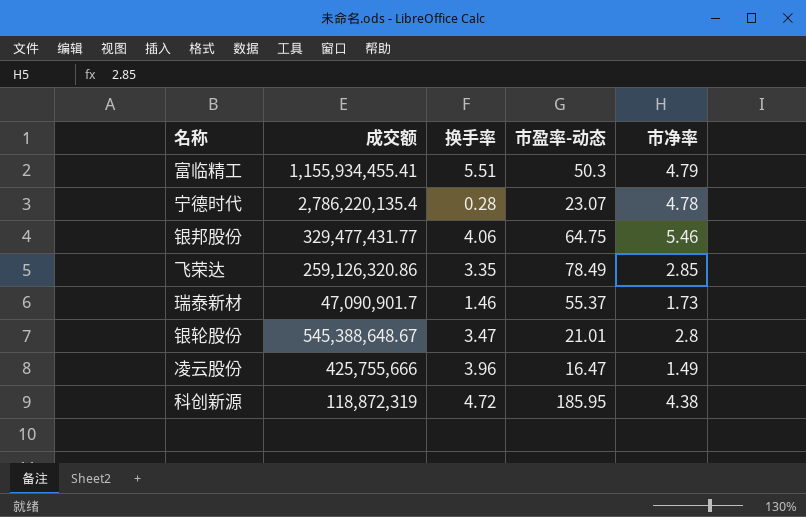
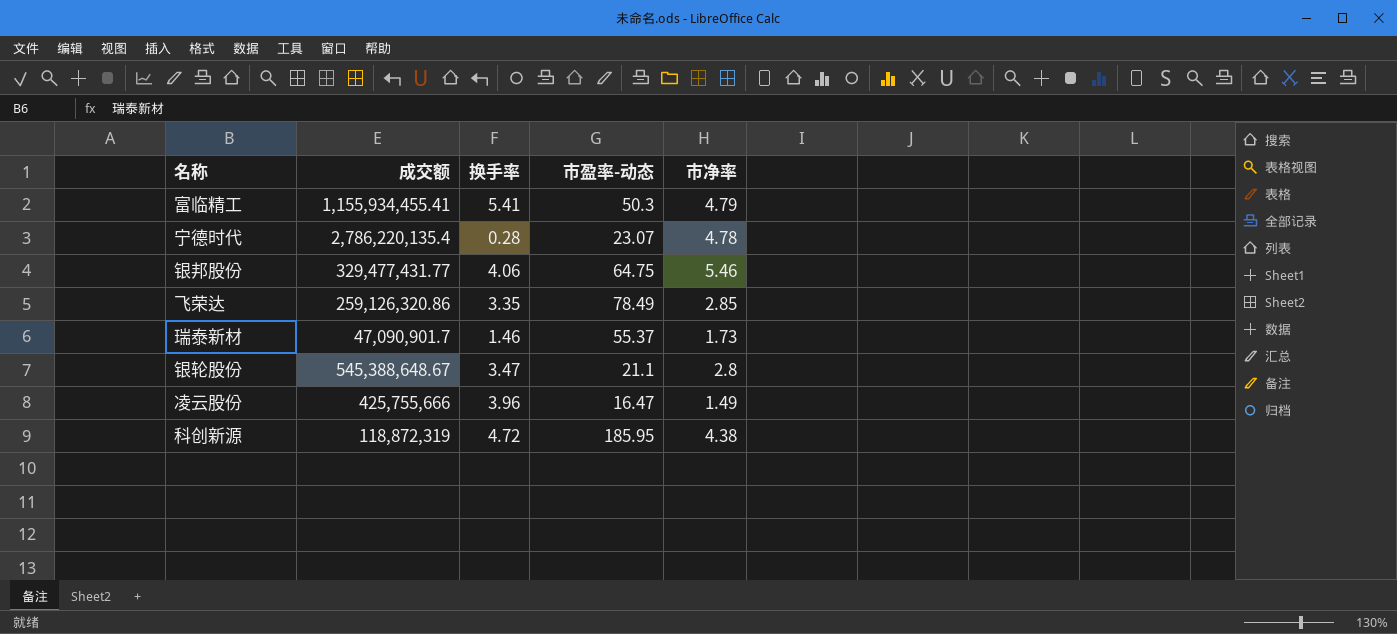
富临精工 | 换手率: 5.51 -> 5.41
银轮股份 | 市盈率-动态: 21.01 -> 21.1

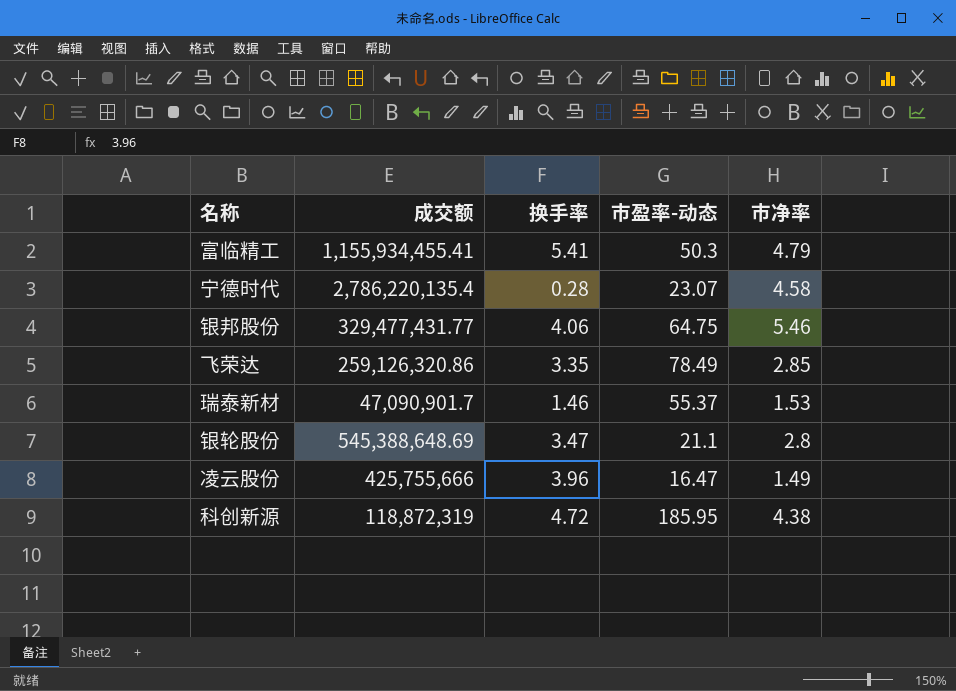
宁德时代 | 市净率: 4.78 -> 4.58
瑞泰新材 | 市净率: 1.73 -> 1.53
银轮股份 | 成交额: 545,388,648.67 -> 545,388,648.69

